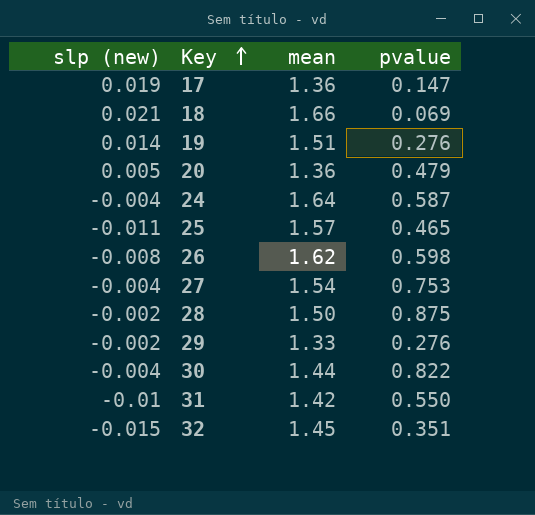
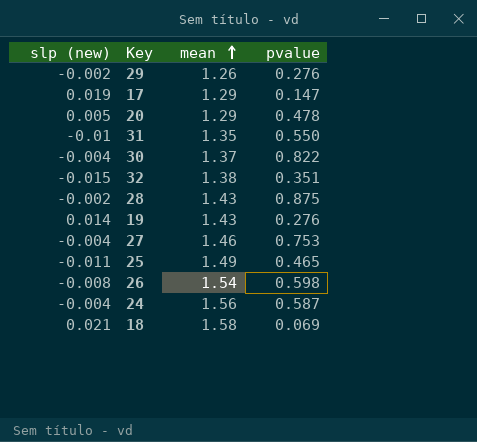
row order: Key ascending -> mean ascending
29 | mean: 1.33 -> 1.26
17 | mean: 1.36 -> 1.29
20 | mean: 1.36 -> 1.29
20 | pvalue: 0.479 -> 0.478
31 | mean: 1.42 -> 1.35
30 | mean: 1.44 -> 1.37
32 | mean: 1.45 -> 1.38
28 | mean: 1.50 -> 1.43
19 | mean: 1.51 -> 1.43
27 | mean: 1.54 -> 1.46
25 | mean: 1.57 -> 1.49
26 | mean: 1.62 -> 1.54
24 | mean: 1.64 -> 1.56
18 | mean: 1.66 -> 1.58

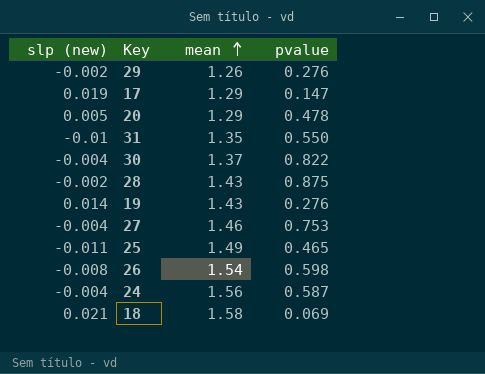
row 32: -0.015 | 1.38 | 0.351 -> none

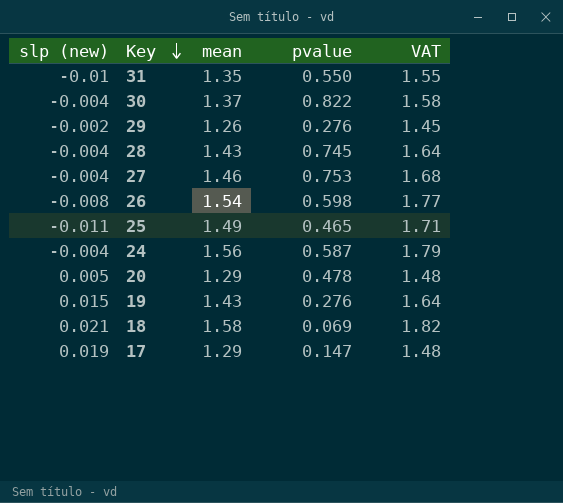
row order: mean ascending -> Key descending
column VAT | formula: none -> [mean] * 1.15
28 | slp (new): -0.002 -> -0.004
28 | pvalue: 0.875 -> 0.745
19 | slp (new): 0.014 -> 0.015

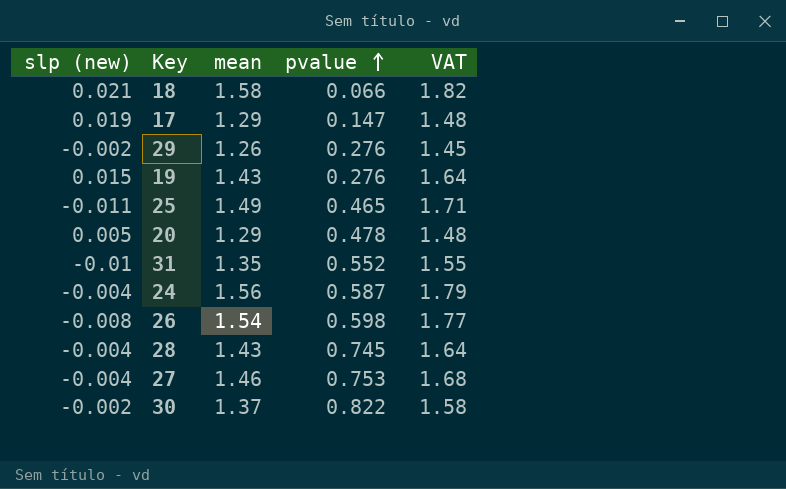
row order: Key descending -> pvalue ascending
18 | pvalue: 0.069 -> 0.066
31 | pvalue: 0.550 -> 0.552
30 | slp (new): -0.004 -> -0.002

